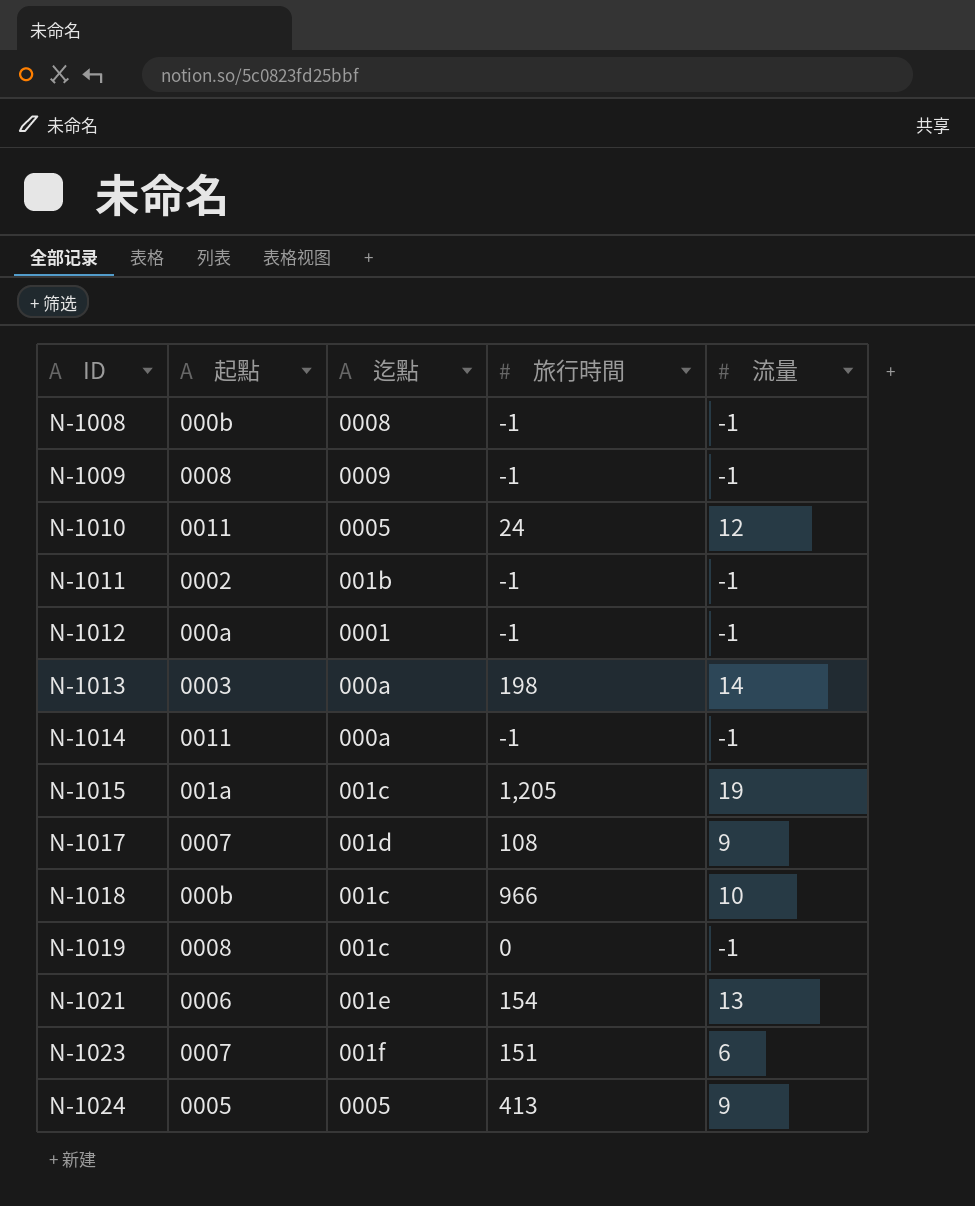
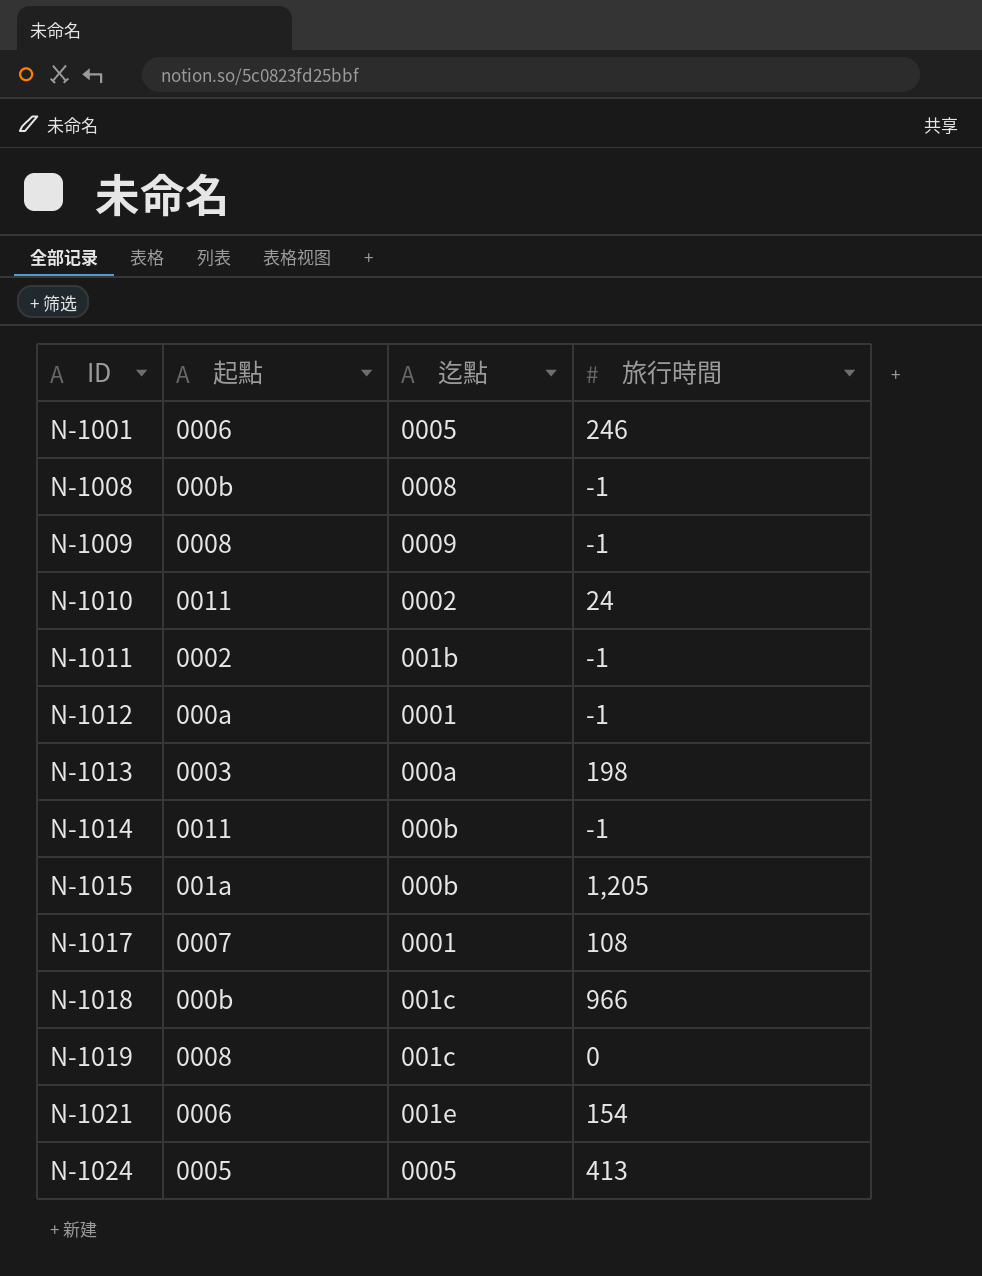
column 流量 | position: 5 -> none
row N-1023: 0007 | 001f | 151 | 6 -> none
row N-1001: none -> 0006 | 0005 | 246
N-1010 | 迄點: 0005 -> 0002
N-1014 | 迄點: 000a -> 000b
N-1015 | 迄點: 001c -> 000b
N-1017 | 迄點: 001d -> 0001

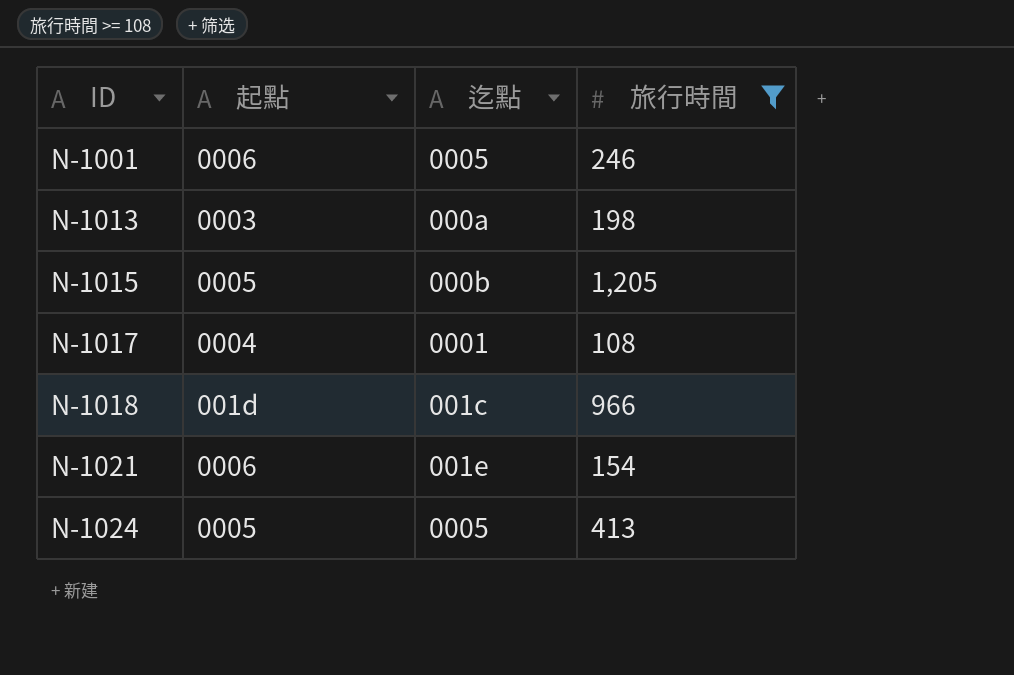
filter: none -> 旅行時間 >= 108
N-1015 | 起點: 001a -> 0005
N-1017 | 起點: 0007 -> 0004
N-1018 | 起點: 000b -> 001d

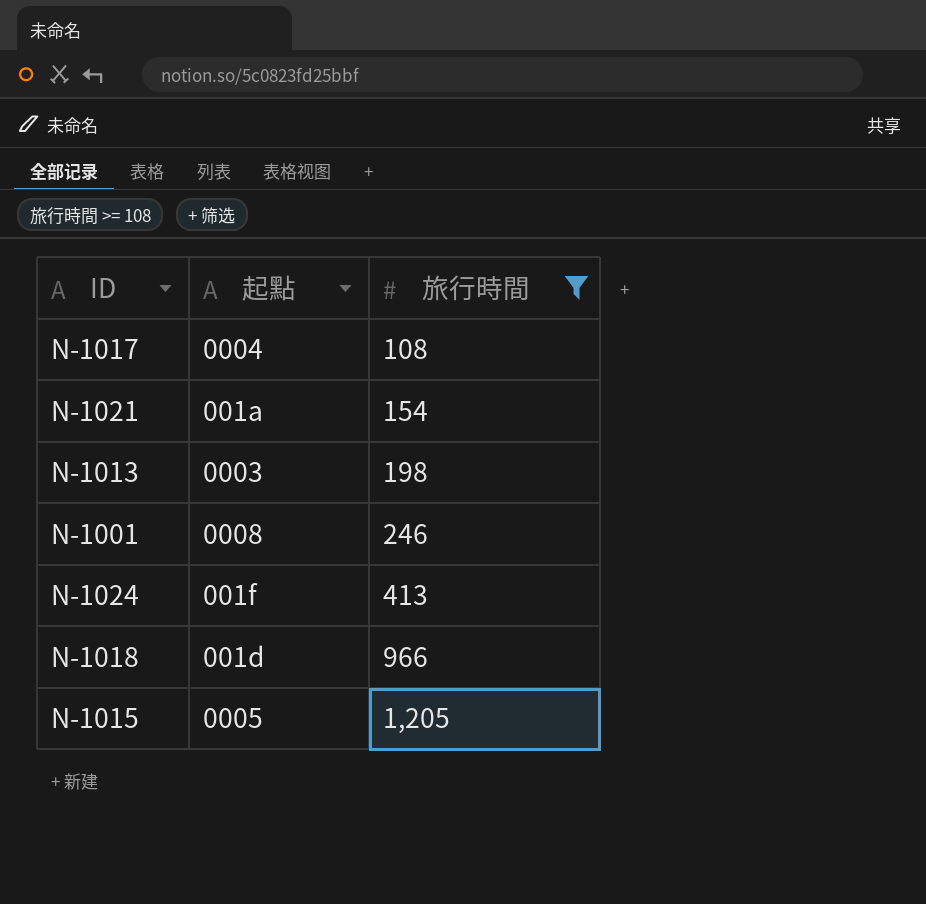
row order: ID ascending -> 旅行時間 ascending
column 迄點 | position: 3 -> none
N-1021 | 起點: 0006 -> 001a
N-1001 | 起點: 0006 -> 0008
N-1024 | 起點: 0005 -> 001f

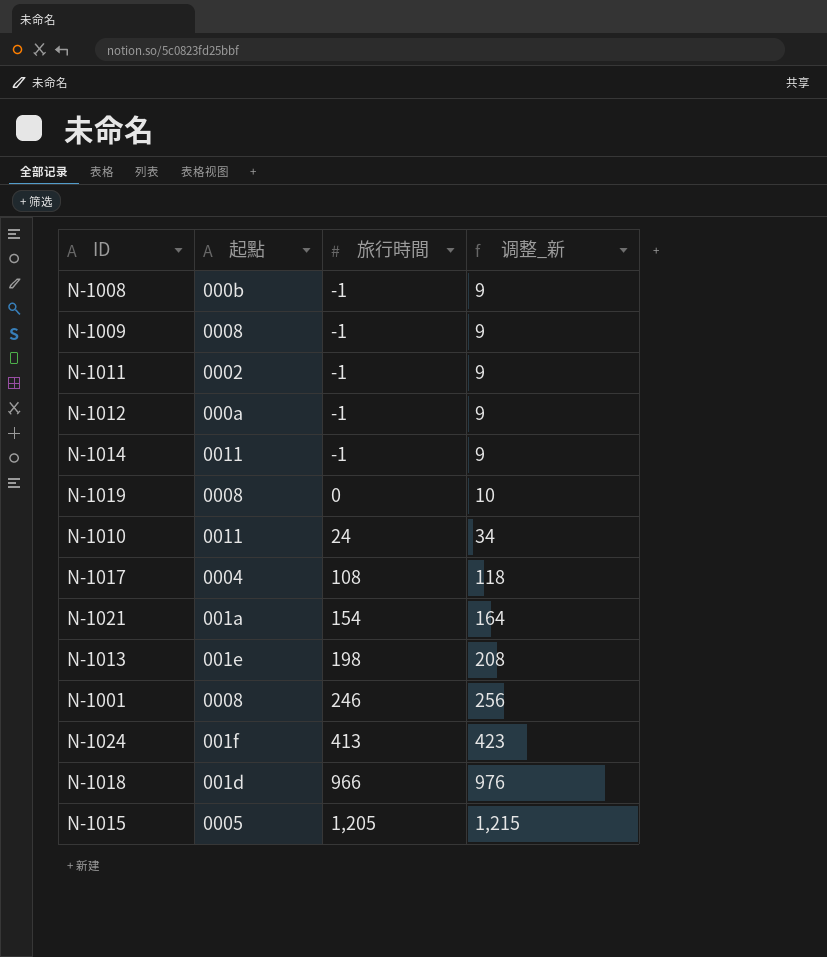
filter: 旅行時間 >= 108 -> none
column 调整_新 | formula: none -> [旅行時間] + 10
N-1013 | 起點: 0003 -> 001e

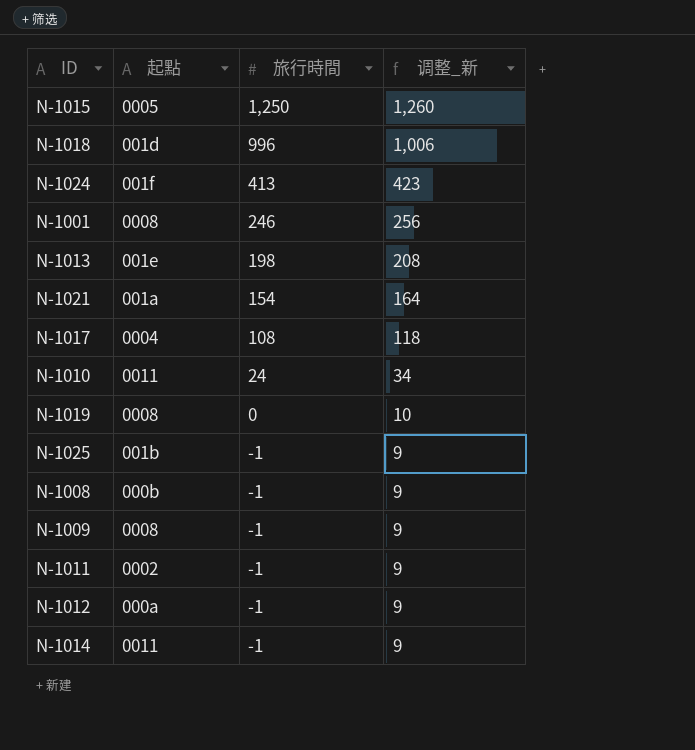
row order: 旅行時間 ascending -> 旅行時間 descending
N-1015 | 旅行時間: 1,205 -> 1,250
N-1015 | 调整_新: 1,215 -> 1,260
N-1018 | 旅行時間: 966 -> 996
N-1018 | 调整_新: 976 -> 1,006
row N-1025: none -> 001b | -1 | 9

